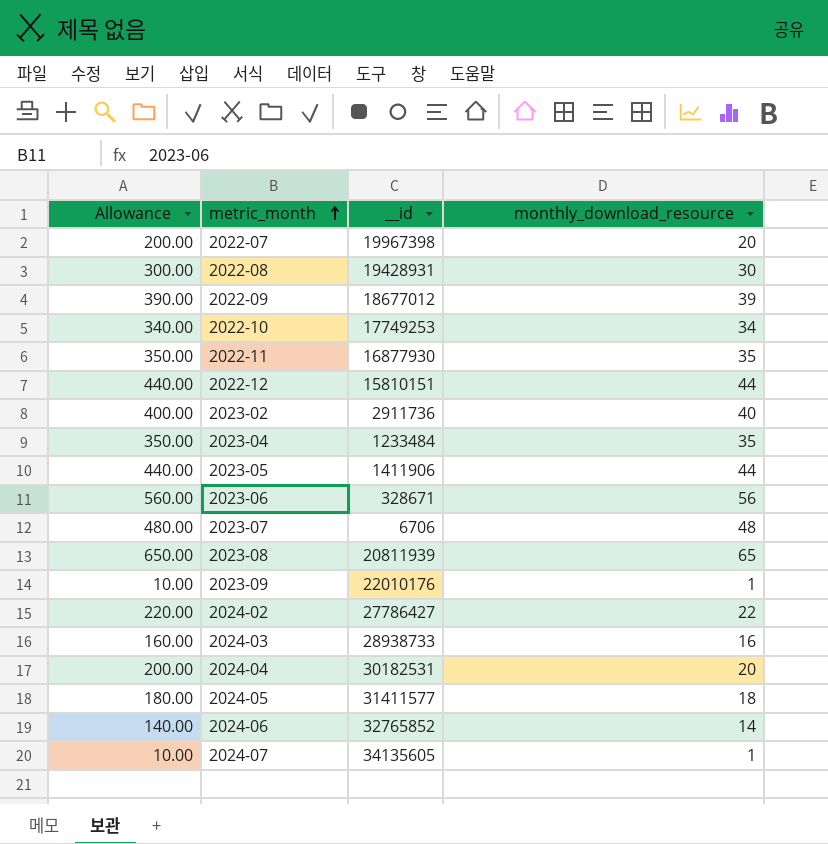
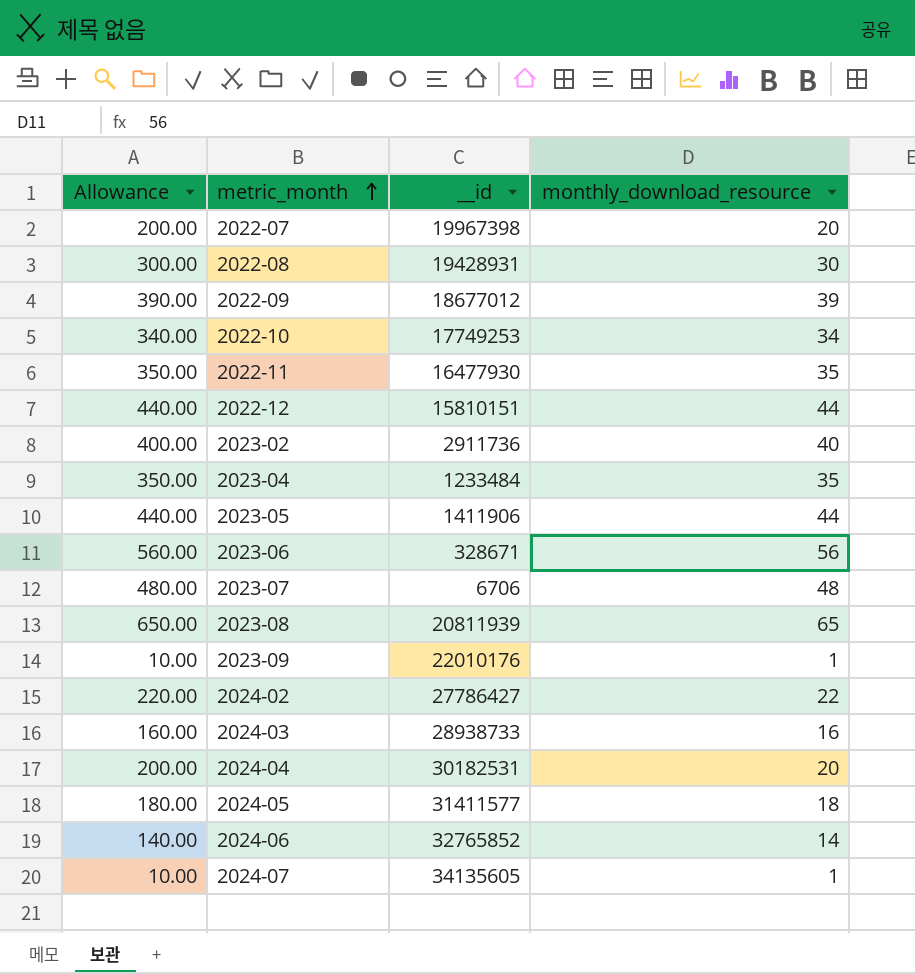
2022-11 | __id: 16877930 -> 16477930

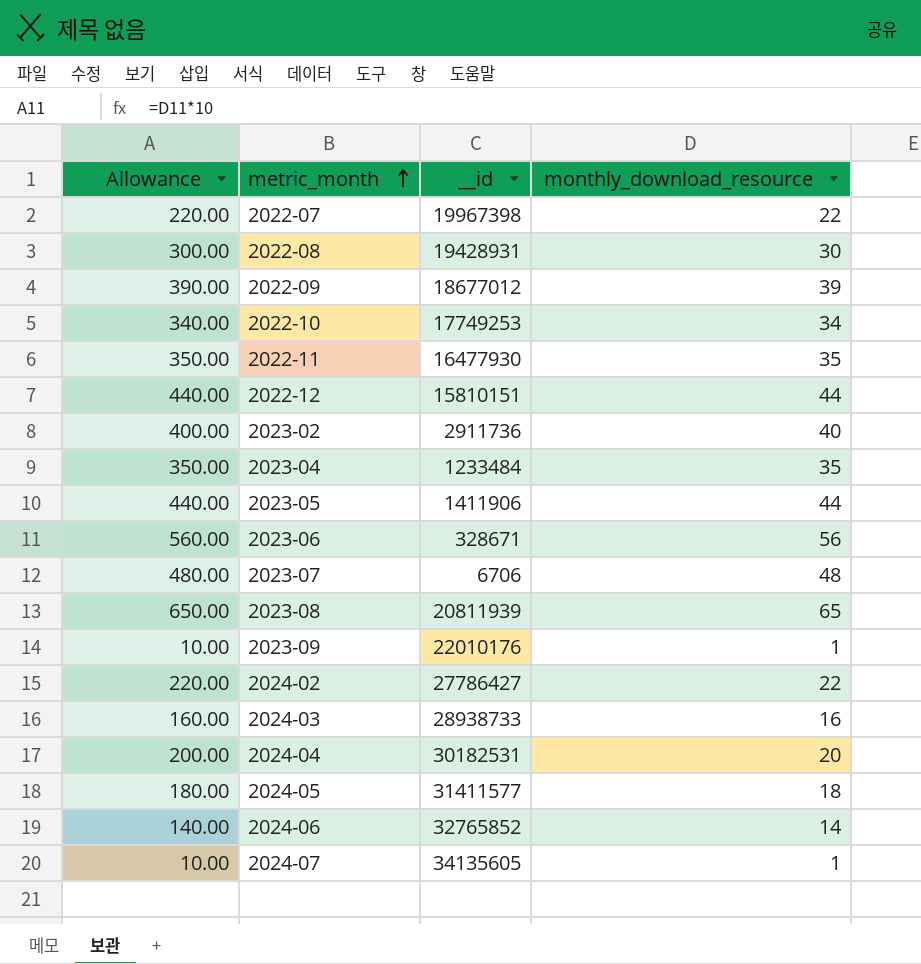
2022-07 | Allowance: 200.00 -> 220.00
2022-07 | monthly_download_resource: 20 -> 22

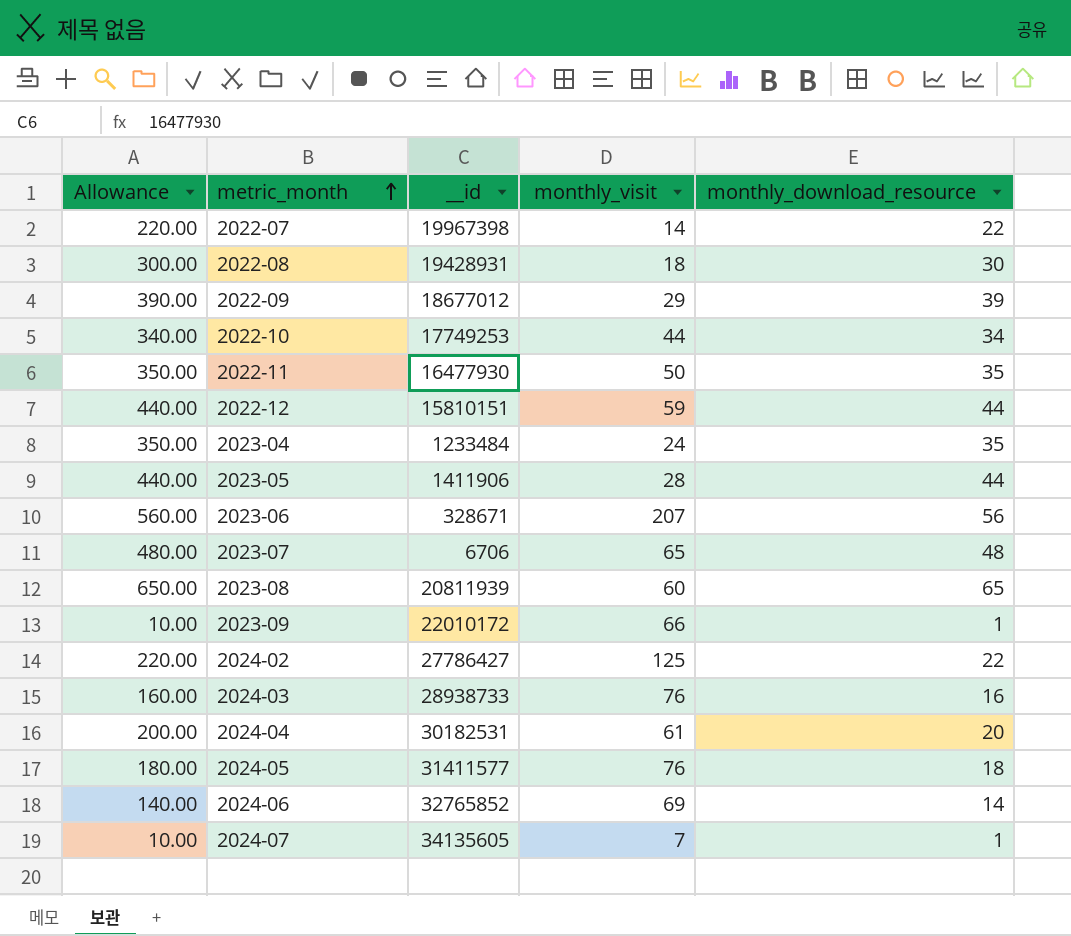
column monthly_visit | position: none -> 4
row 2023-02: 400.00 | 2911736 | 40 -> none
2023-09 | __id: 22010176 -> 22010172

